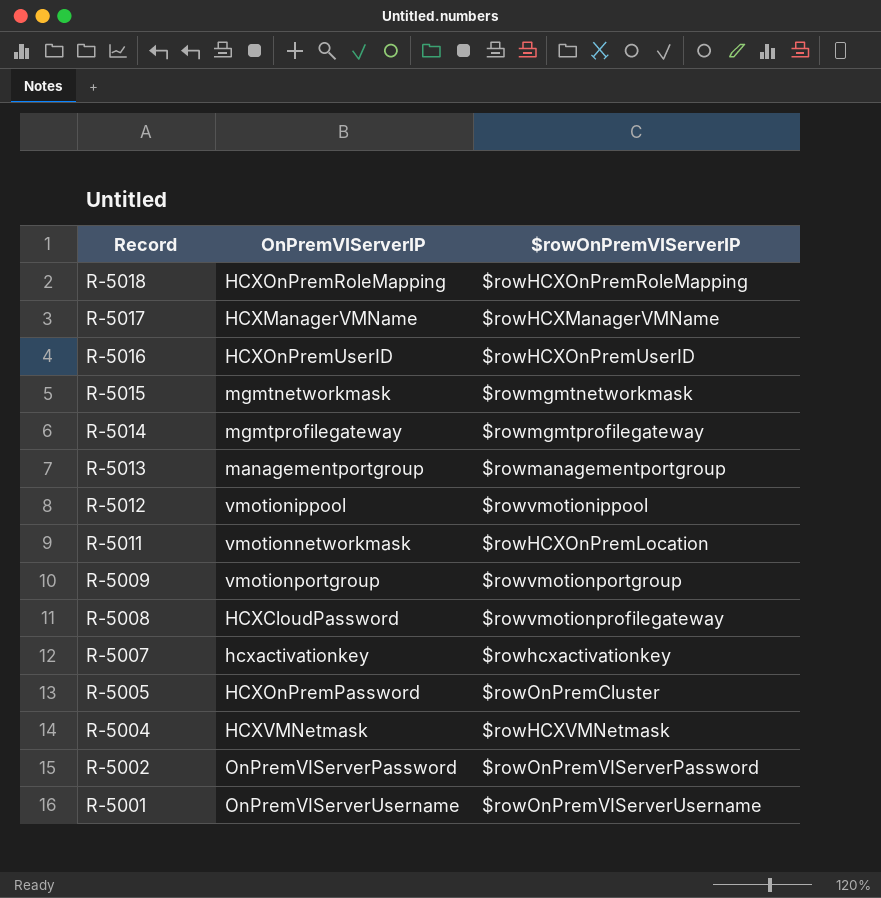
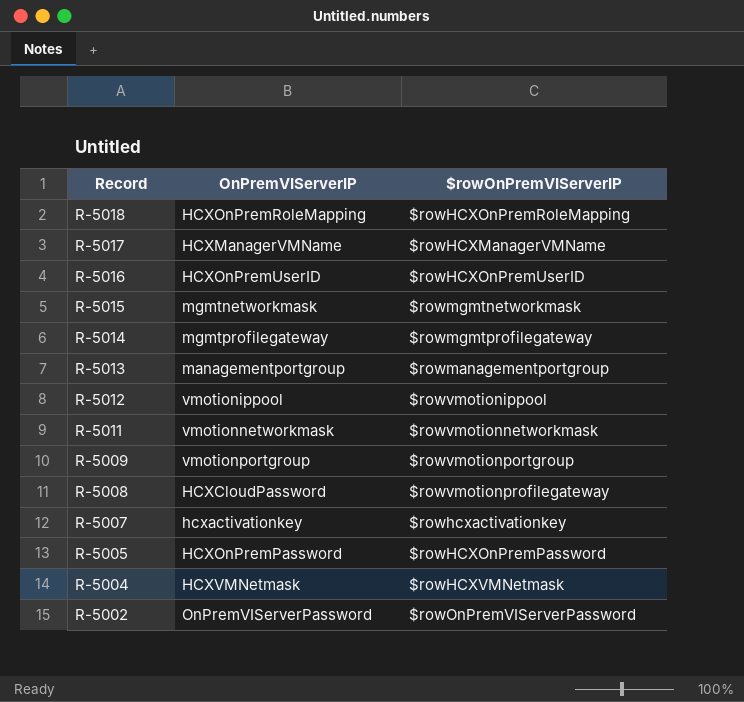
row R-5001: OnPremVIServerUsername | $rowOnPremVIServerUsername -> none
R-5011 | $rowOnPremVIServerIP: $rowHCXOnPremLocation -> $rowvmotionnetworkmask
R-5005 | $rowOnPremVIServerIP: $rowOnPremCluster -> $rowHCXOnPremPassword

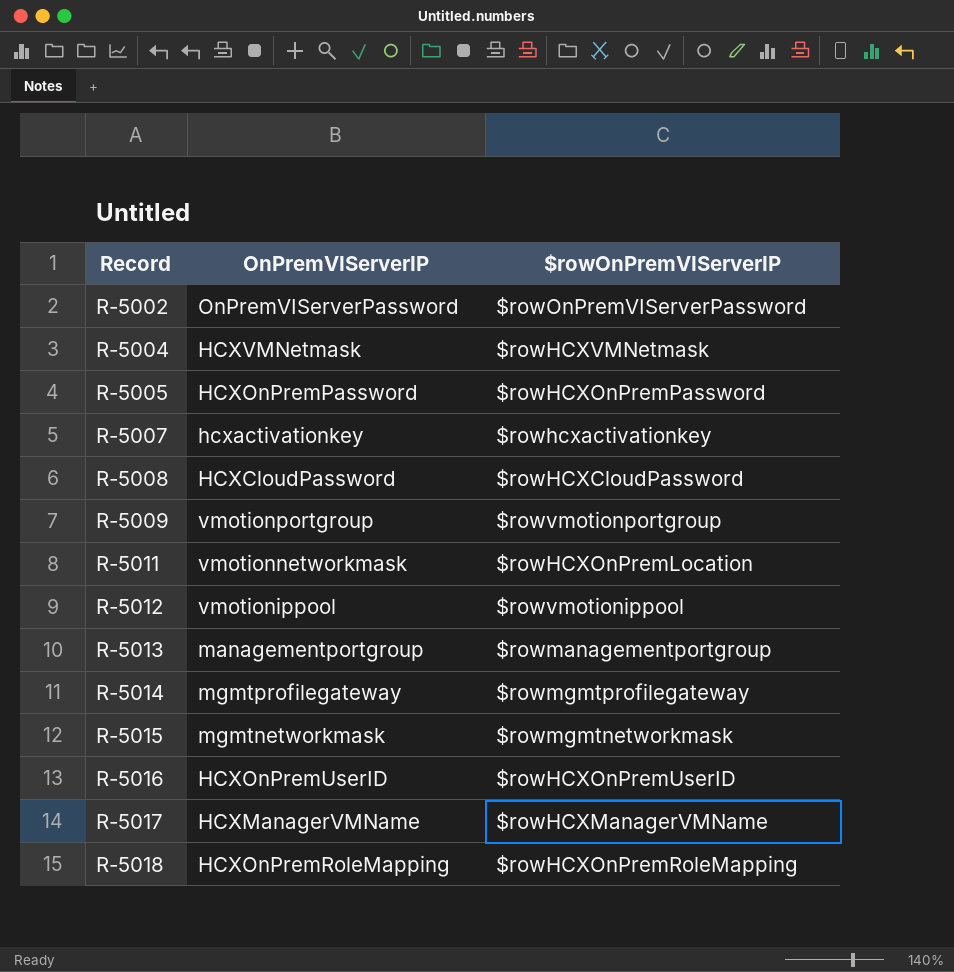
row order: Record descending -> Record ascending
R-5008 | $rowOnPremVIServerIP: $rowvmotionprofilegateway -> $rowHCXCloudPassword
R-5011 | $rowOnPremVIServerIP: $rowvmotionnetworkmask -> $rowHCXOnPremLocation

